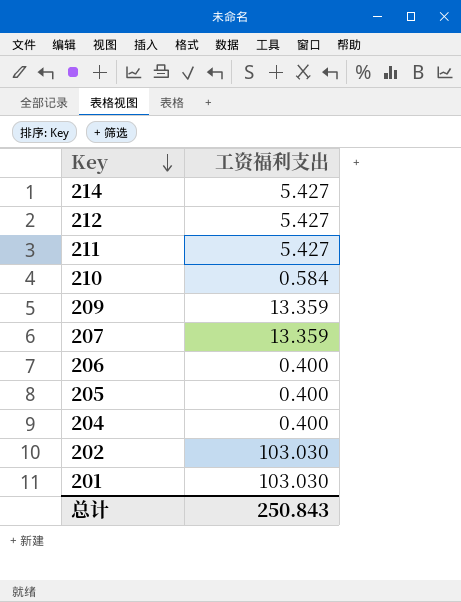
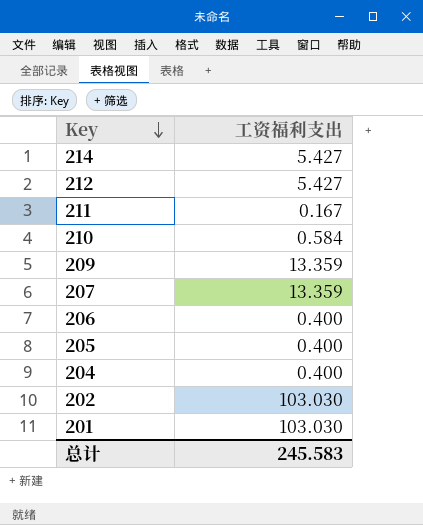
211 | 工资福利支出: 5.427 -> 0.167
总计 | 工资福利支出: 250.843 -> 245.583

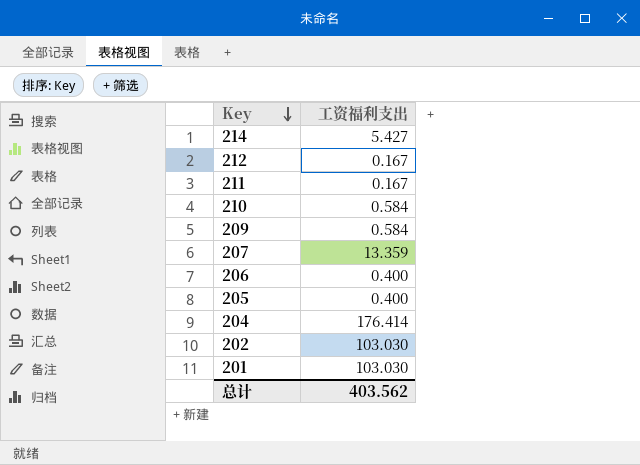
212 | 工资福利支出: 5.427 -> 0.167
209 | 工资福利支出: 13.359 -> 0.584
204 | 工资福利支出: 0.400 -> 176.414
总计 | 工资福利支出: 245.583 -> 403.562

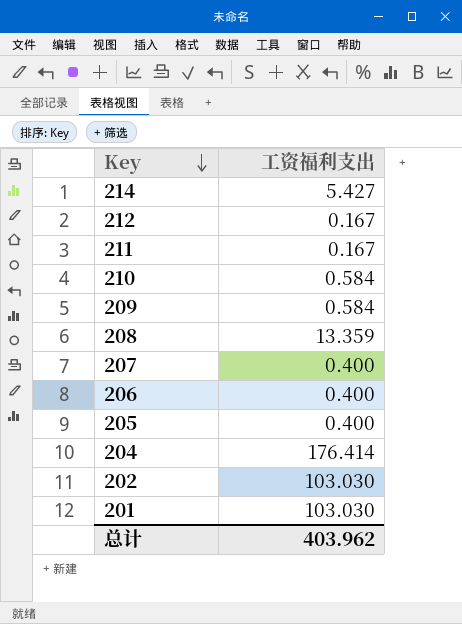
row 208: none -> 13.359
207 | 工资福利支出: 13.359 -> 0.400
总计 | 工资福利支出: 403.562 -> 403.962

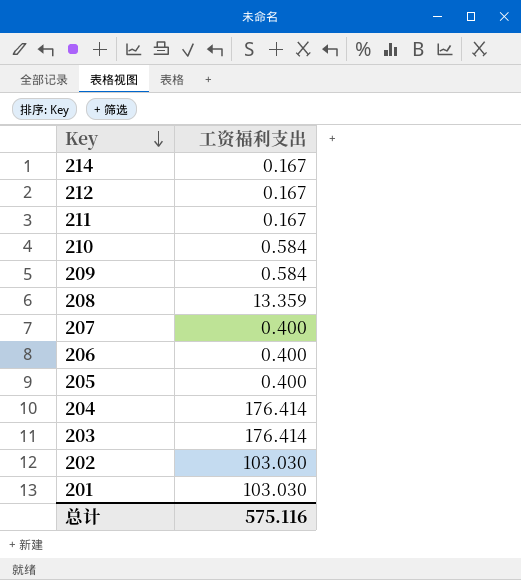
214 | 工资福利支出: 5.427 -> 0.167
row 203: none -> 176.414
总计 | 工资福利支出: 403.962 -> 575.116

